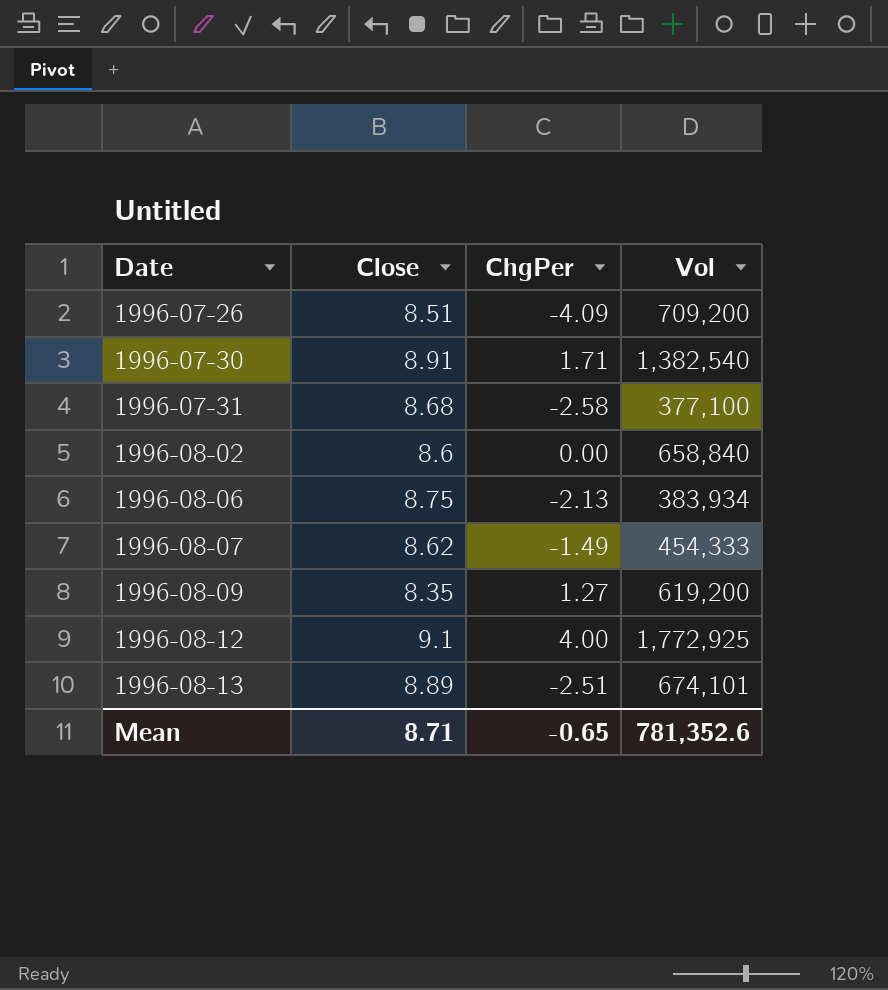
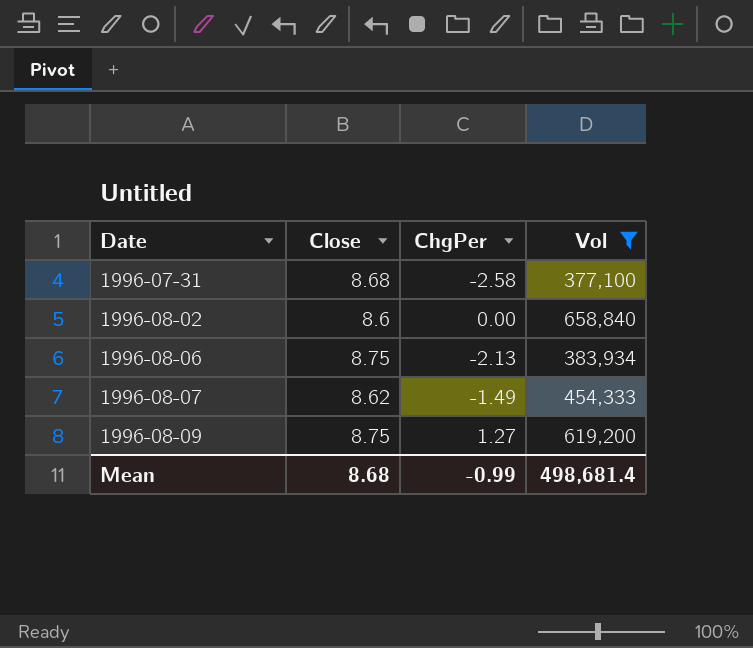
filter: none -> Vol <= 658,840
1996-08-09 | Close: 8.35 -> 8.75
Mean | Close: 8.71 -> 8.68
Mean | ChgPer: -0.65 -> -0.99
Mean | Vol: 781,352.6 -> 498,681.4

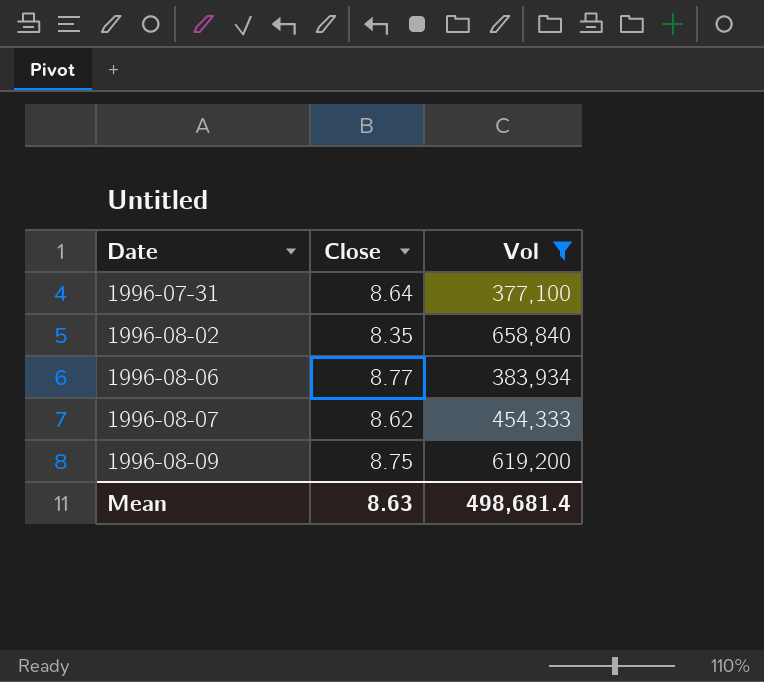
column ChgPer | position: 3 -> none
1996-07-31 | Close: 8.68 -> 8.64
1996-08-02 | Close: 8.6 -> 8.35
1996-08-06 | Close: 8.75 -> 8.77
Mean | Close: 8.68 -> 8.63

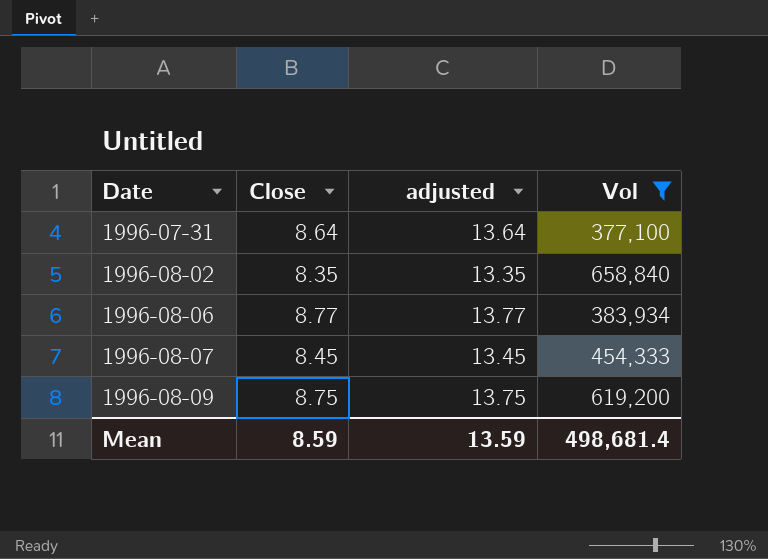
column adjusted | formula: none -> [Close] + 5
1996-08-07 | Close: 8.62 -> 8.45
Mean | Close: 8.63 -> 8.59

